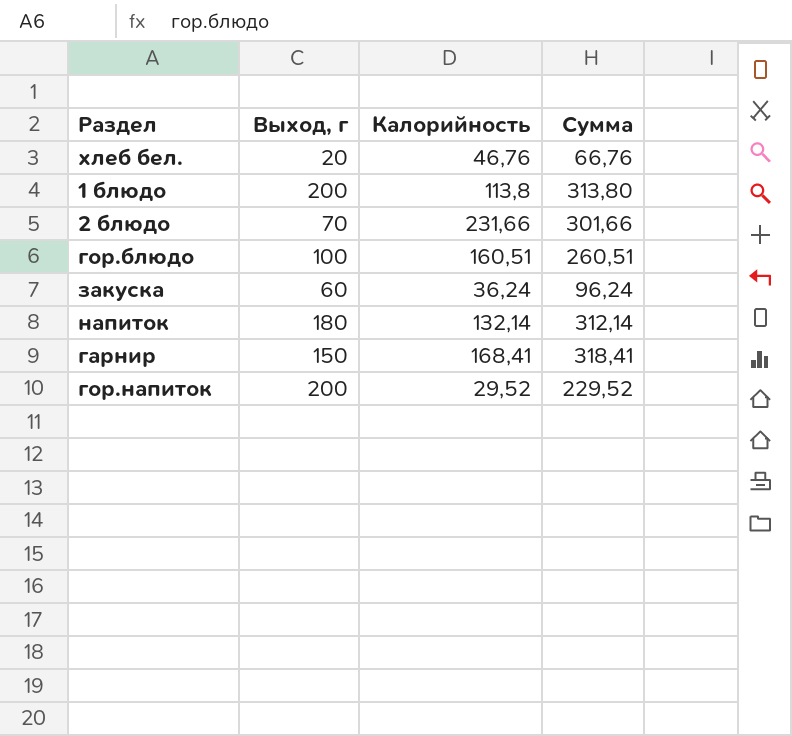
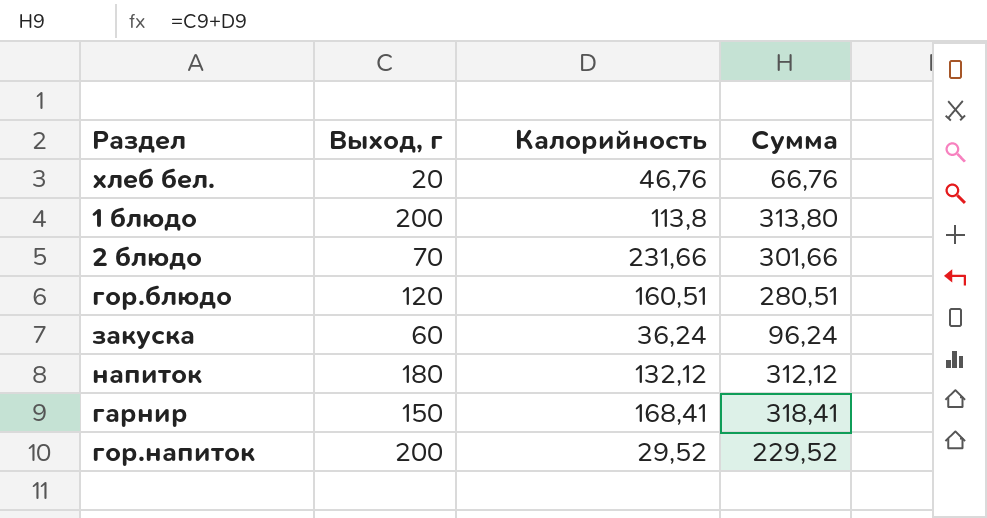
гор.блюдо | Выход, г: 100 -> 120
гор.блюдо | Сумма: 260,51 -> 280,51
напиток | Калорийность: 132,14 -> 132,12
напиток | Сумма: 312,14 -> 312,12

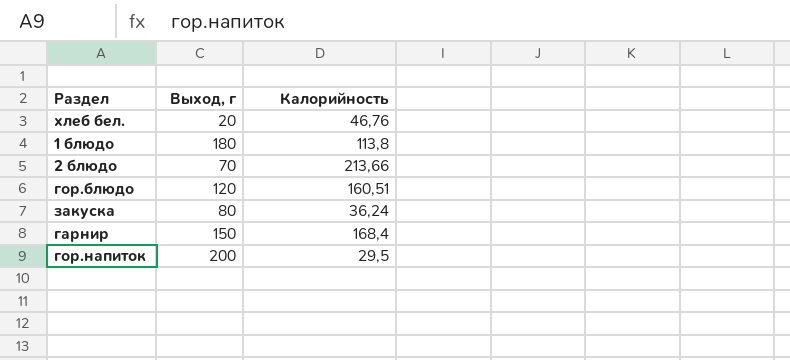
column Сумма | formula: [Выход, г] + [Калорийность] -> none
row напиток: 180 | 132,12 | 312,12 -> none
1 блюдо | Выход, г: 200 -> 180
2 блюдо | Калорийность: 231,66 -> 213,66
закуска | Выход, г: 60 -> 80
гарнир | Калорийность: 168,41 -> 168,4
гор.напиток | Калорийность: 29,52 -> 29,5

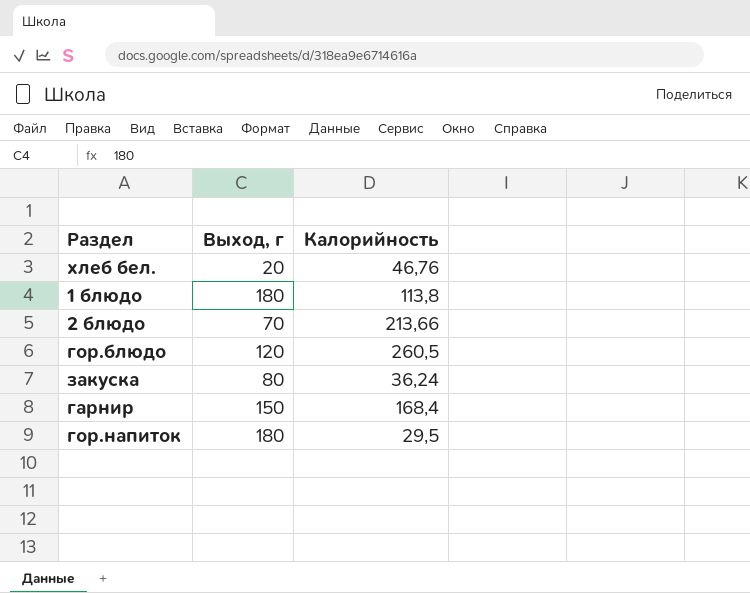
гор.блюдо | Калорийность: 160,51 -> 260,5
гор.напиток | Выход, г: 200 -> 180

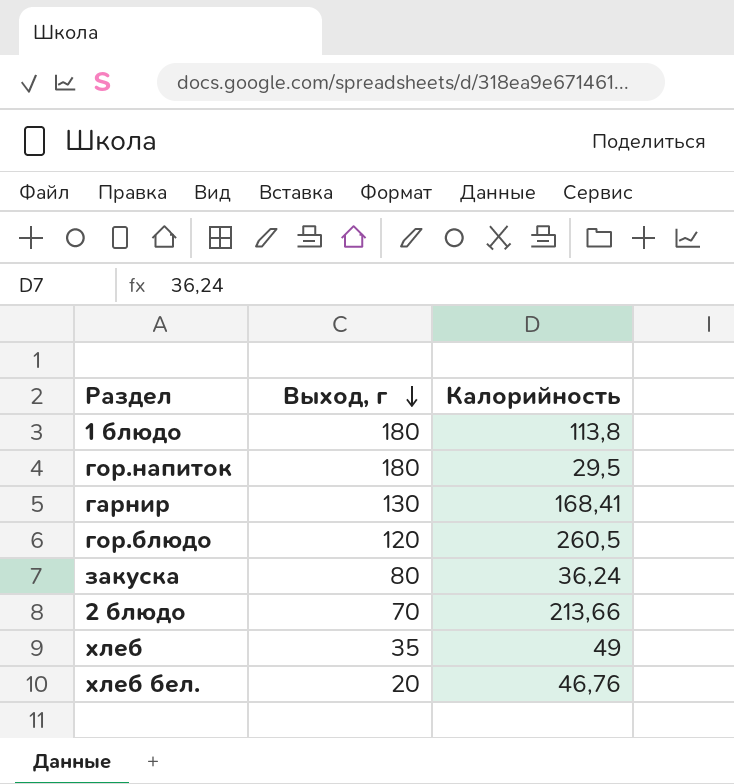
row order: none -> Выход, г descending
гарнир | Выход, г: 150 -> 130
гарнир | Калорийность: 168,4 -> 168,41
row хлеб: none -> 35 | 49

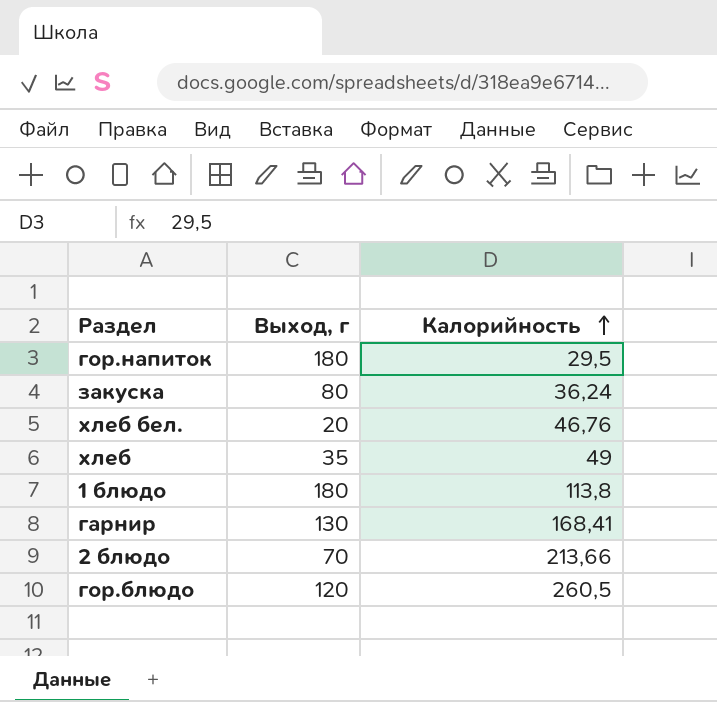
row order: Выход, г descending -> Калорийность ascending

